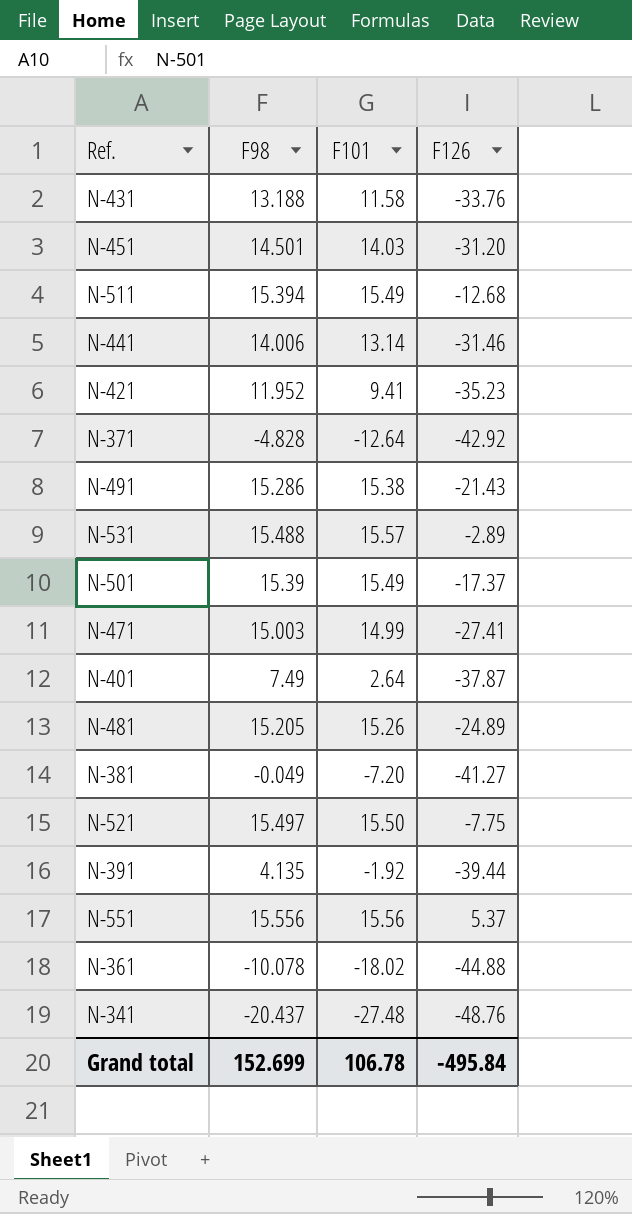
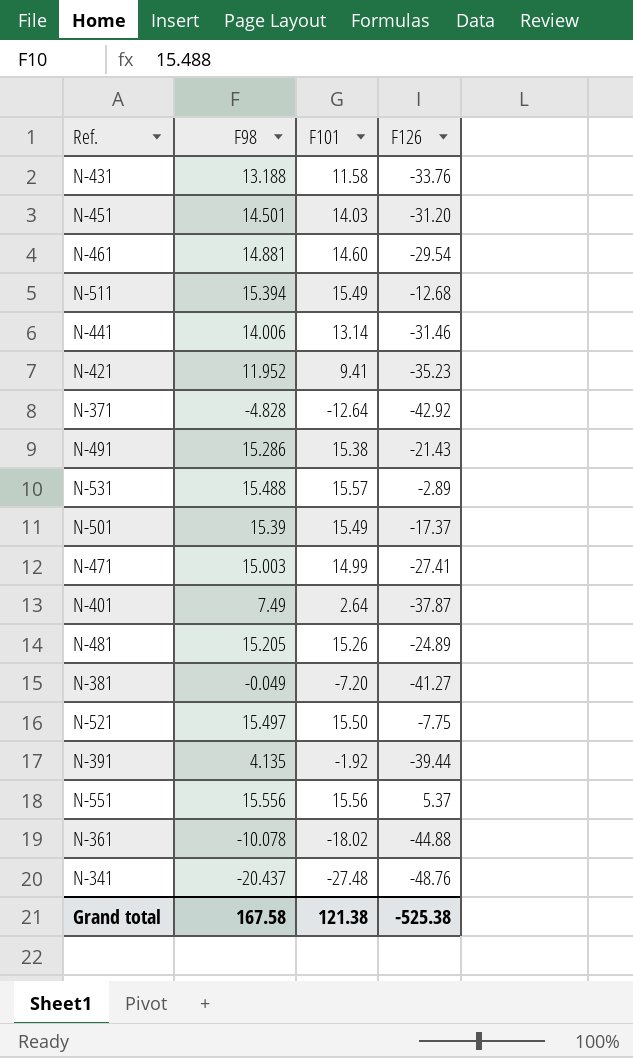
row N-461: none -> 14.881 | 14.60 | -29.54
Grand total | F98: 152.699 -> 167.58
Grand total | F101: 106.78 -> 121.38
Grand total | F126: -495.84 -> -525.38

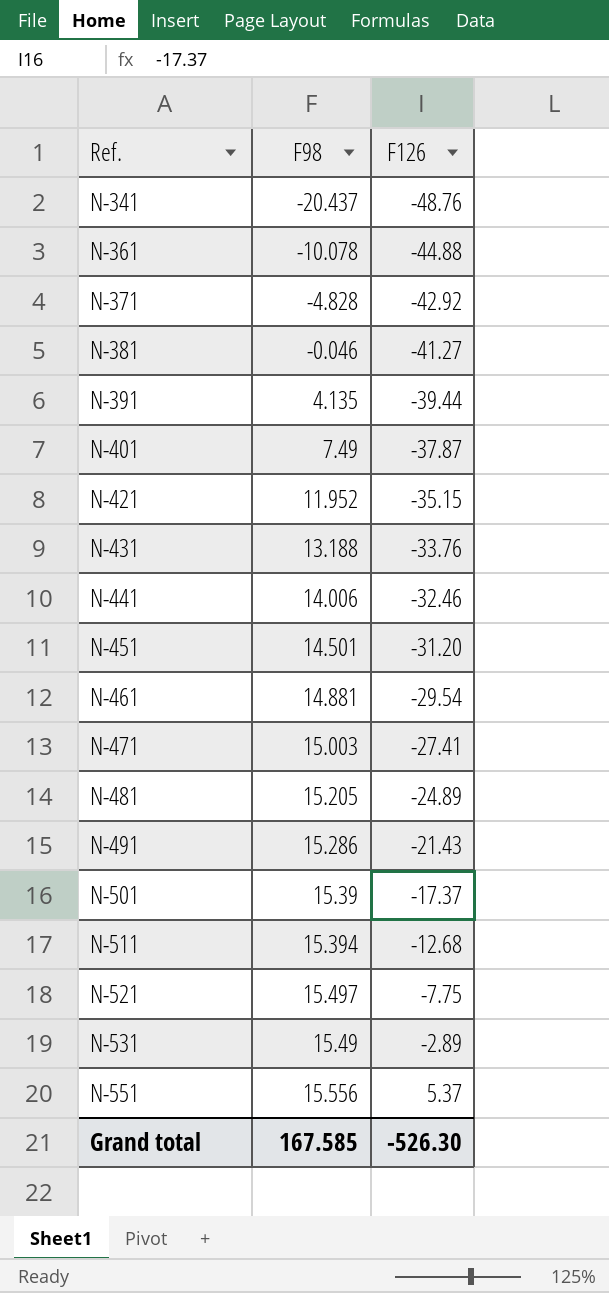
row order: none -> Ref. ascending
column F101 | position: 3 -> none
N-381 | F98: -0.049 -> -0.046
N-421 | F126: -35.23 -> -35.15
N-441 | F126: -31.46 -> -32.46
N-531 | F98: 15.488 -> 15.49
Grand total | F98: 167.58 -> 167.585
Grand total | F126: -525.38 -> -526.30

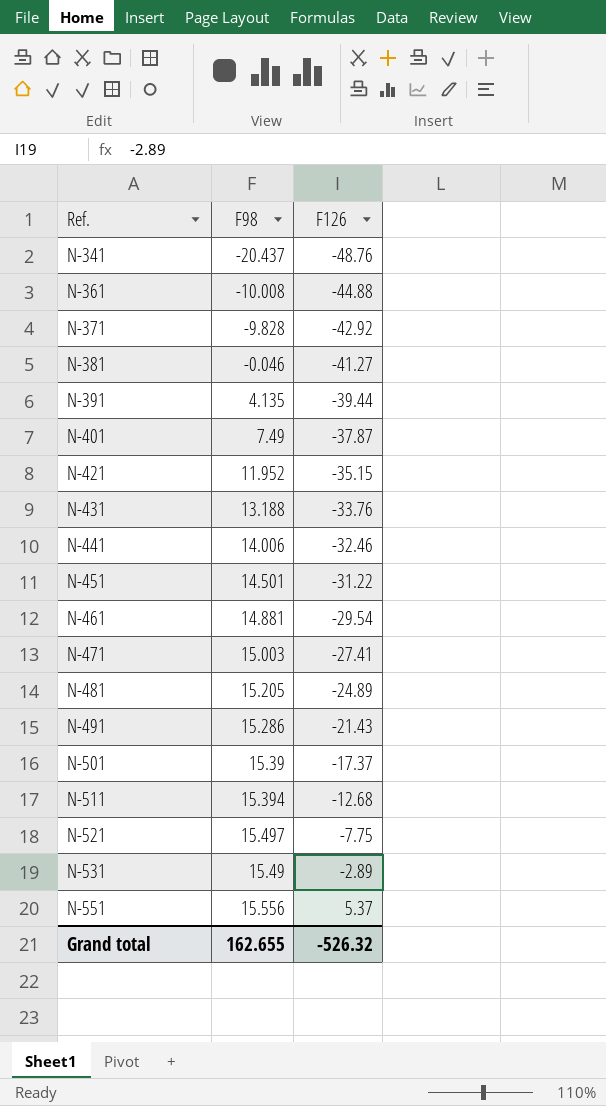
N-361 | F98: -10.078 -> -10.008
N-371 | F98: -4.828 -> -9.828
N-451 | F126: -31.20 -> -31.22
Grand total | F98: 167.585 -> 162.655
Grand total | F126: -526.30 -> -526.32

